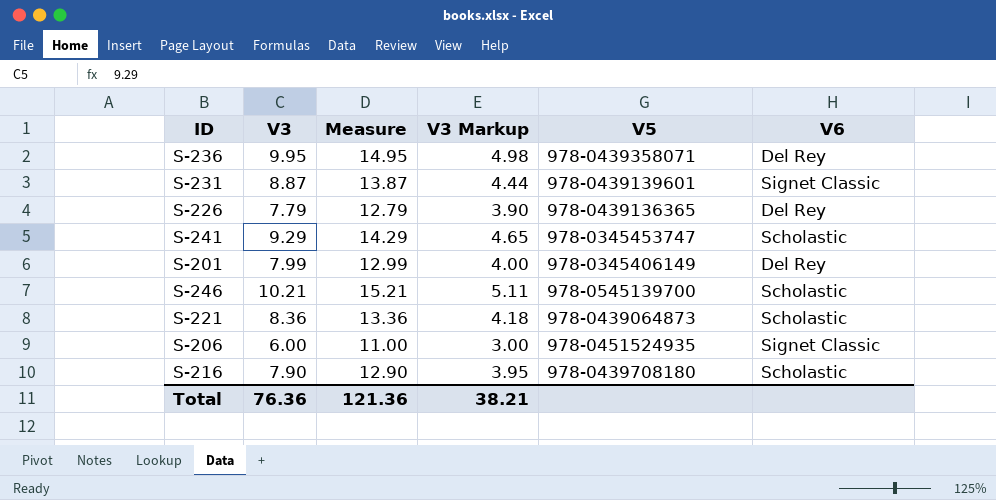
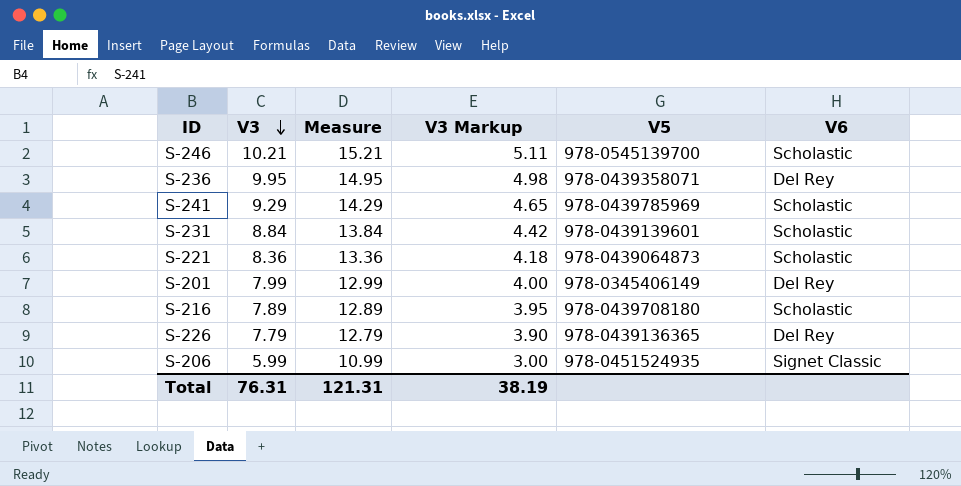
row order: none -> V3 descending
S-241 | V5: 978-0345453747 -> 978-0439785969
S-231 | V3: 8.87 -> 8.84
S-231 | Measure: 13.87 -> 13.84
S-231 | V3 Markup: 4.44 -> 4.42
S-231 | V6: Signet Classic -> Scholastic
S-216 | V3: 7.90 -> 7.89
S-216 | Measure: 12.90 -> 12.89
S-206 | V3: 6.00 -> 5.99
S-206 | Measure: 11.00 -> 10.99
Total | V3: 76.36 -> 76.31
Total | Measure: 121.36 -> 121.31
Total | V3 Markup: 38.21 -> 38.19

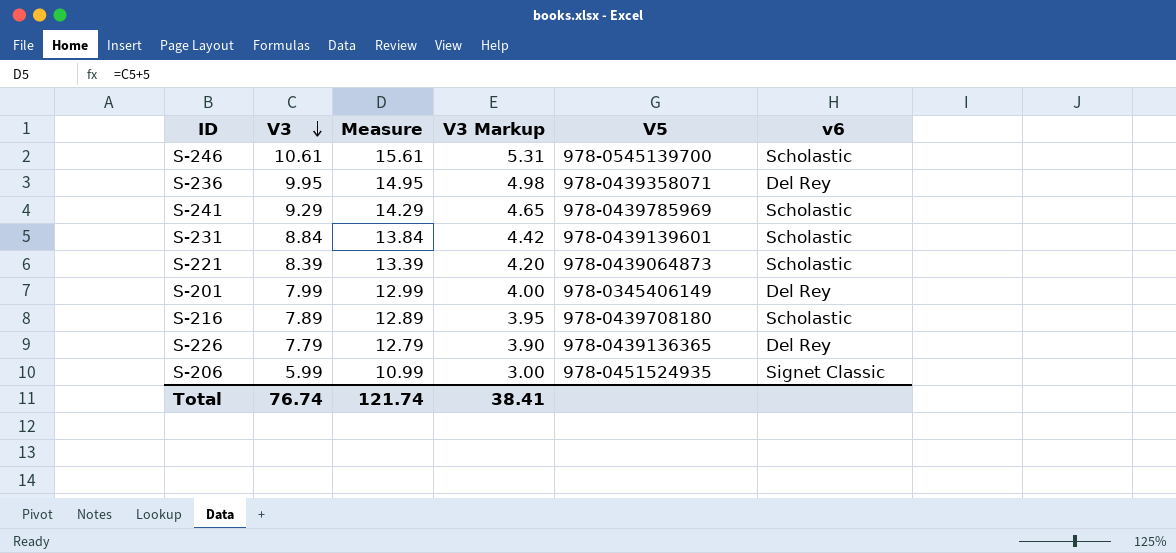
column name: V6 -> v6
S-246 | V3: 10.21 -> 10.61
S-246 | Measure: 15.21 -> 15.61
S-246 | V3 Markup: 5.11 -> 5.31
S-221 | V3: 8.36 -> 8.39
S-221 | Measure: 13.36 -> 13.39
S-221 | V3 Markup: 4.18 -> 4.20
Total | V3: 76.31 -> 76.74
Total | Measure: 121.31 -> 121.74
Total | V3 Markup: 38.19 -> 38.41

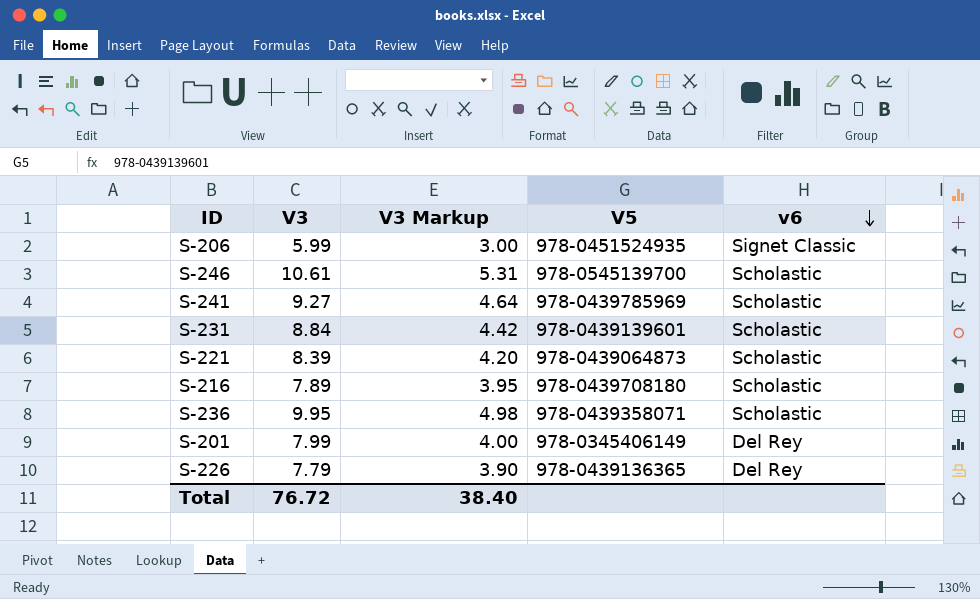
row order: V3 descending -> v6 descending
column Measure | formula: [V3] + 5 -> none
S-241 | V3: 9.29 -> 9.27
S-241 | V3 Markup: 4.65 -> 4.64
S-236 | v6: Del Rey -> Scholastic
Total | V3: 76.74 -> 76.72
Total | V3 Markup: 38.41 -> 38.40

